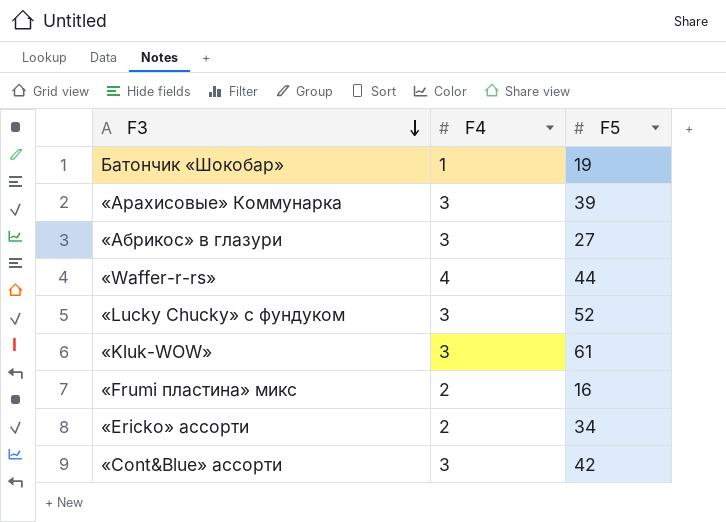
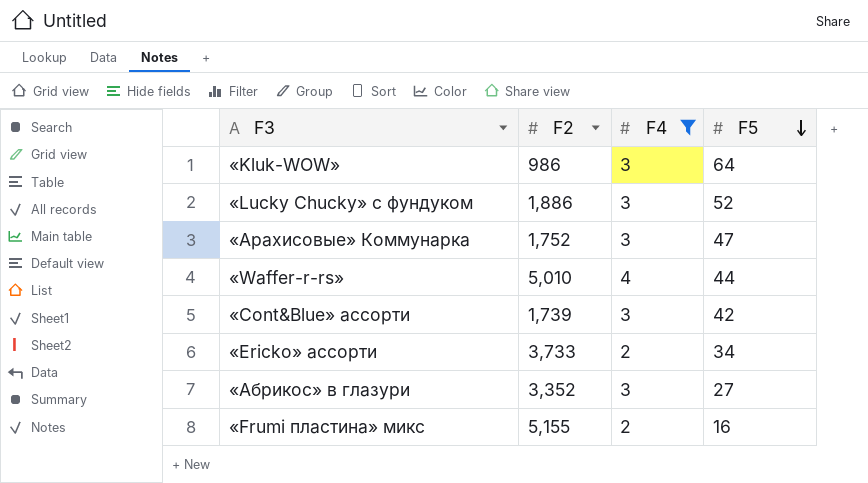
filter: none -> F4 != 1
row order: F3 descending -> F5 descending
column F2 | position: none -> 2
«Kluk-WOW» | F5: 61 -> 64
«Арахисовые» Коммунарка | F5: 39 -> 47

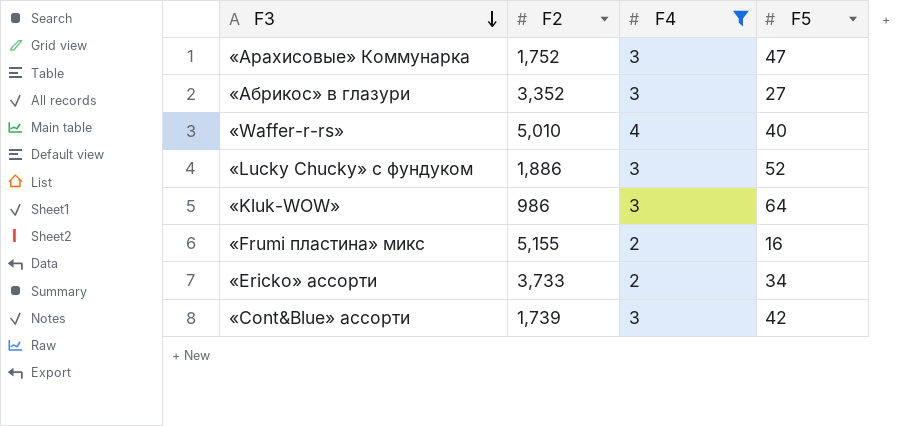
row order: F5 descending -> F3 descending
«Waffer-r-rs» | F5: 44 -> 40

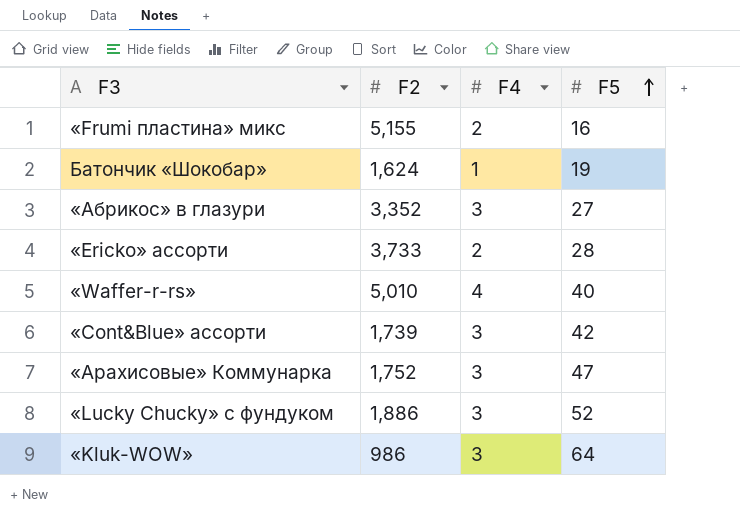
filter: F4 != 1 -> none
row order: F3 descending -> F5 ascending
«Ericko» ассорти | F5: 34 -> 28

